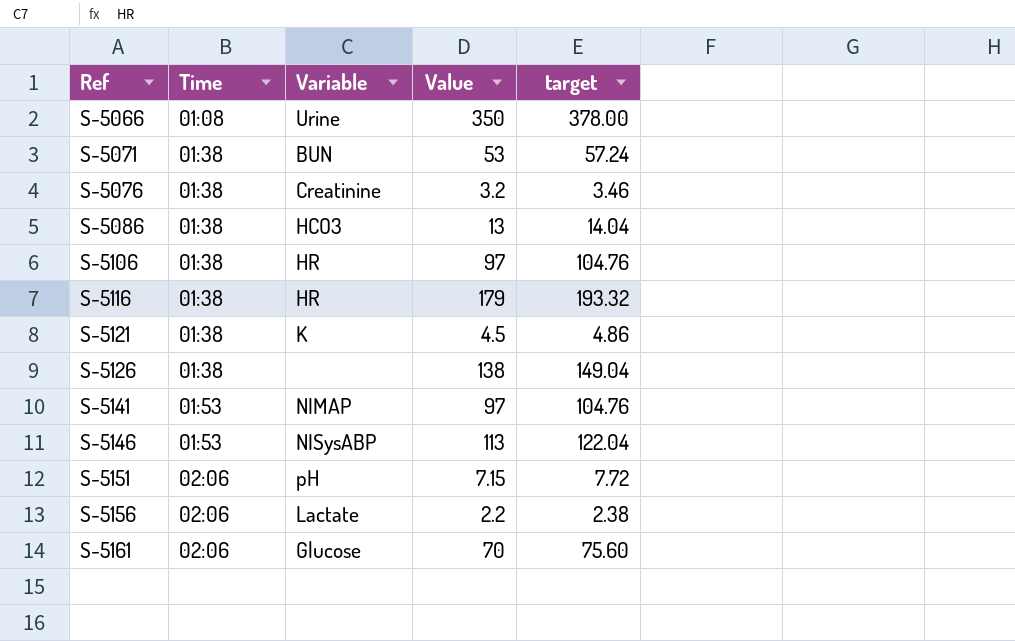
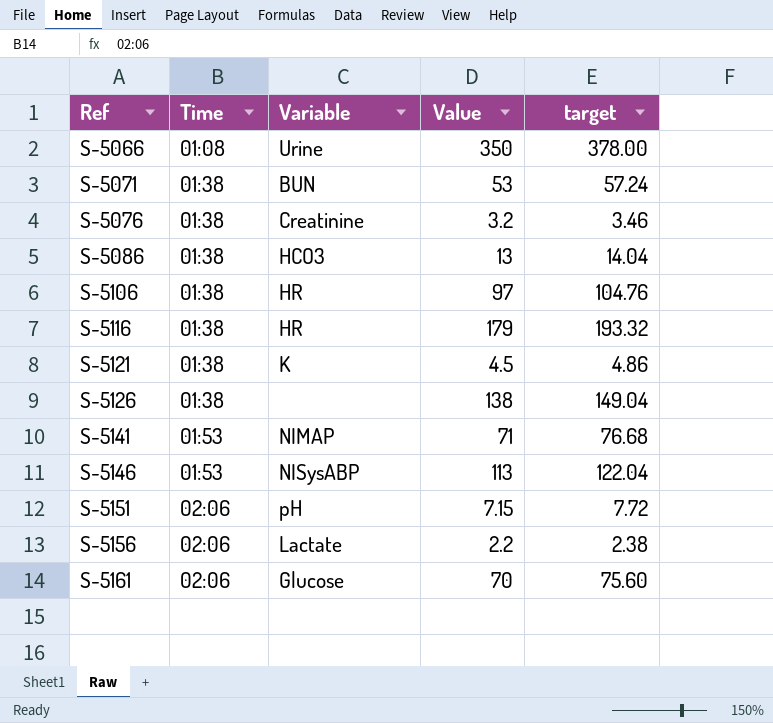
S-5141 | Value: 97 -> 71
S-5141 | target: 104.76 -> 76.68

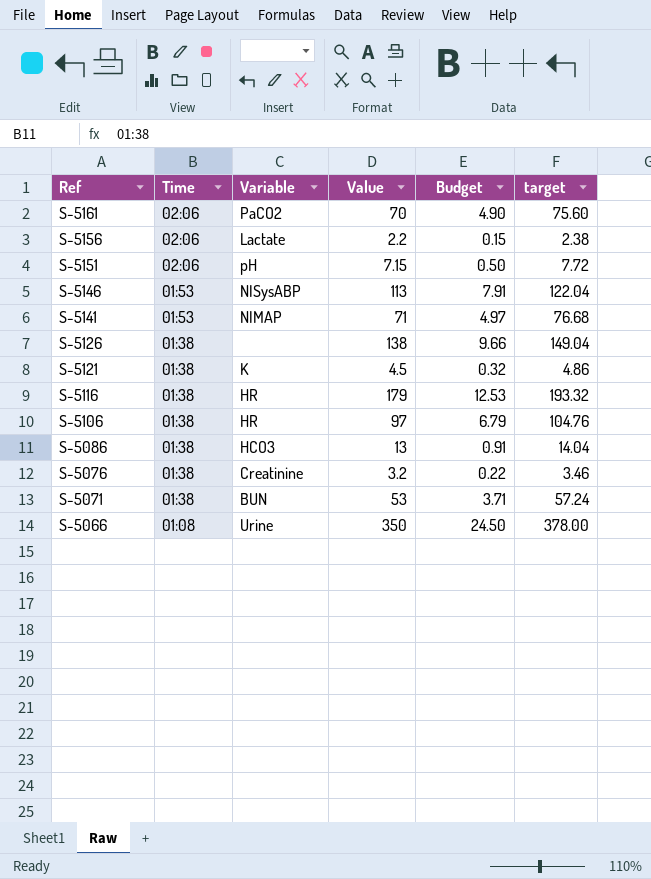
row order: Ref ascending -> Ref descending
column Budget | formula: none -> [Value] * 0.07
S-5161 | Variable: Glucose -> PaCO2

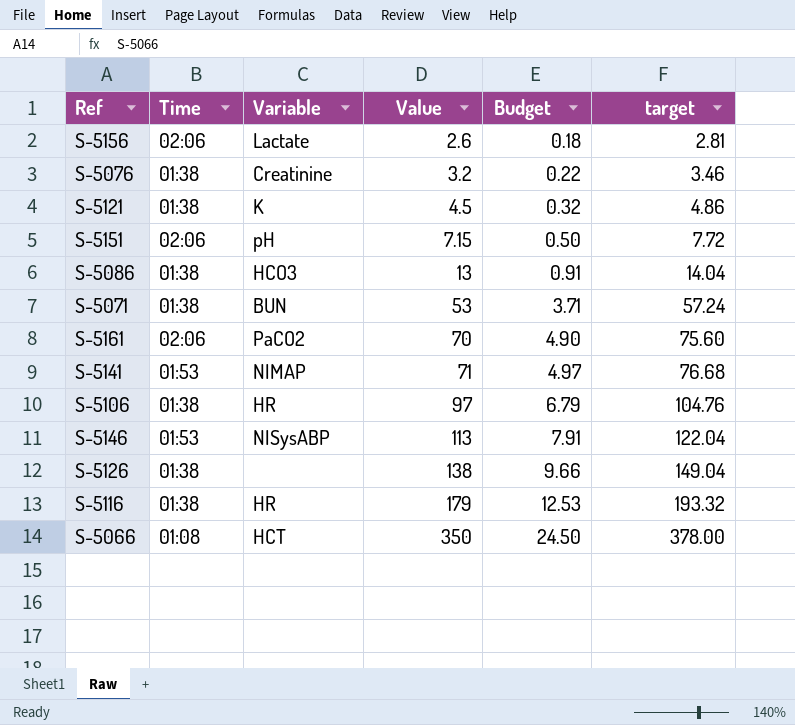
row order: Ref descending -> Value ascending
S-5156 | Value: 2.2 -> 2.6
S-5156 | Budget: 0.15 -> 0.18
S-5156 | target: 2.38 -> 2.81
S-5066 | Variable: Urine -> HCT

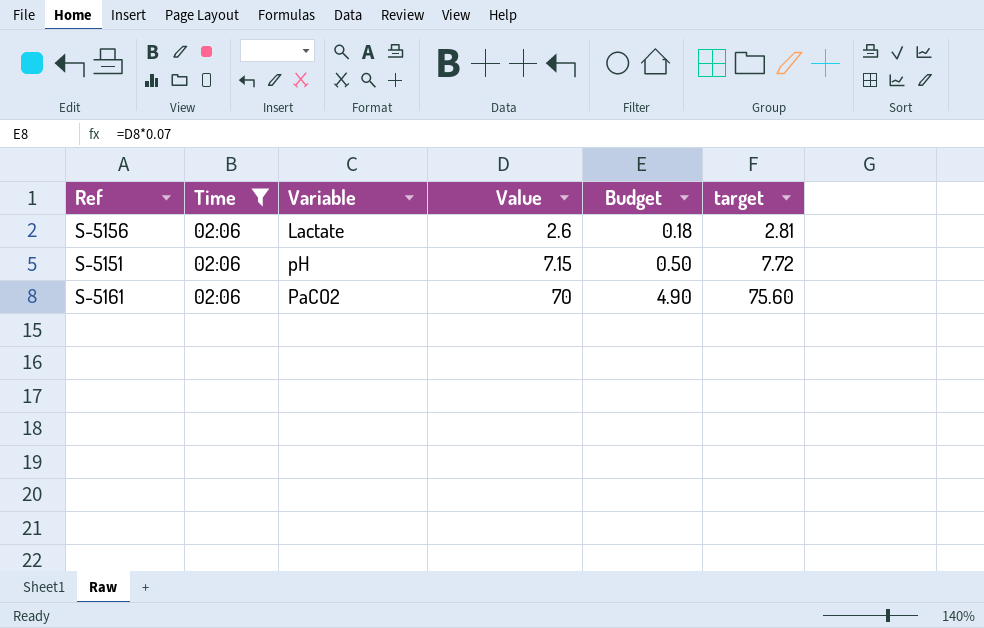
filter: none -> Time = 02:06

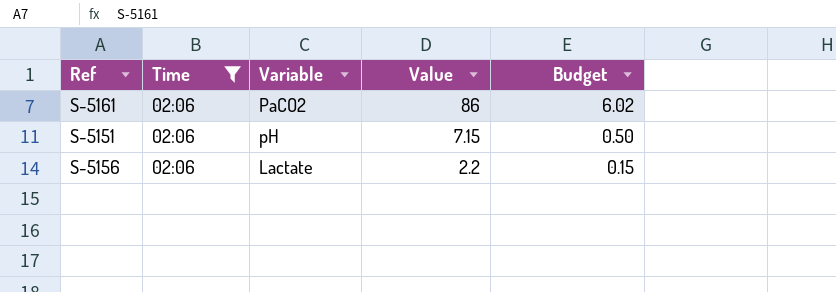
row order: Value ascending -> Value descending
column target | formula: [Value] * 1.08 -> none
S-5161 | Value: 70 -> 86
S-5161 | Budget: 4.90 -> 6.02
S-5156 | Value: 2.6 -> 2.2
S-5156 | Budget: 0.18 -> 0.15

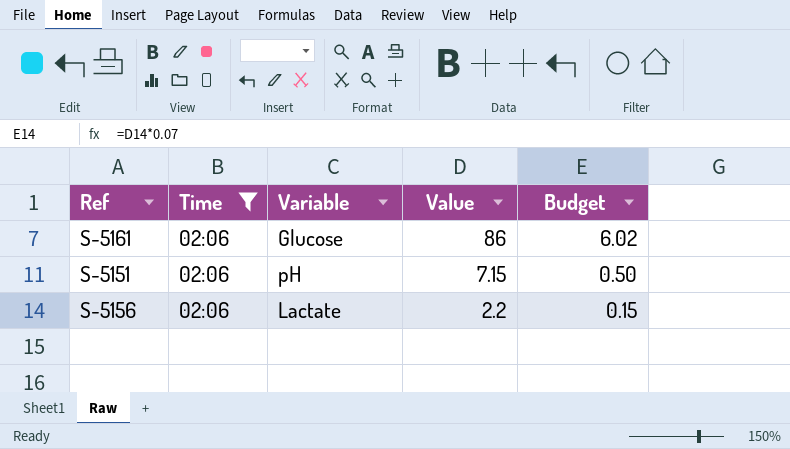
S-5161 | Variable: PaCO2 -> Glucose

